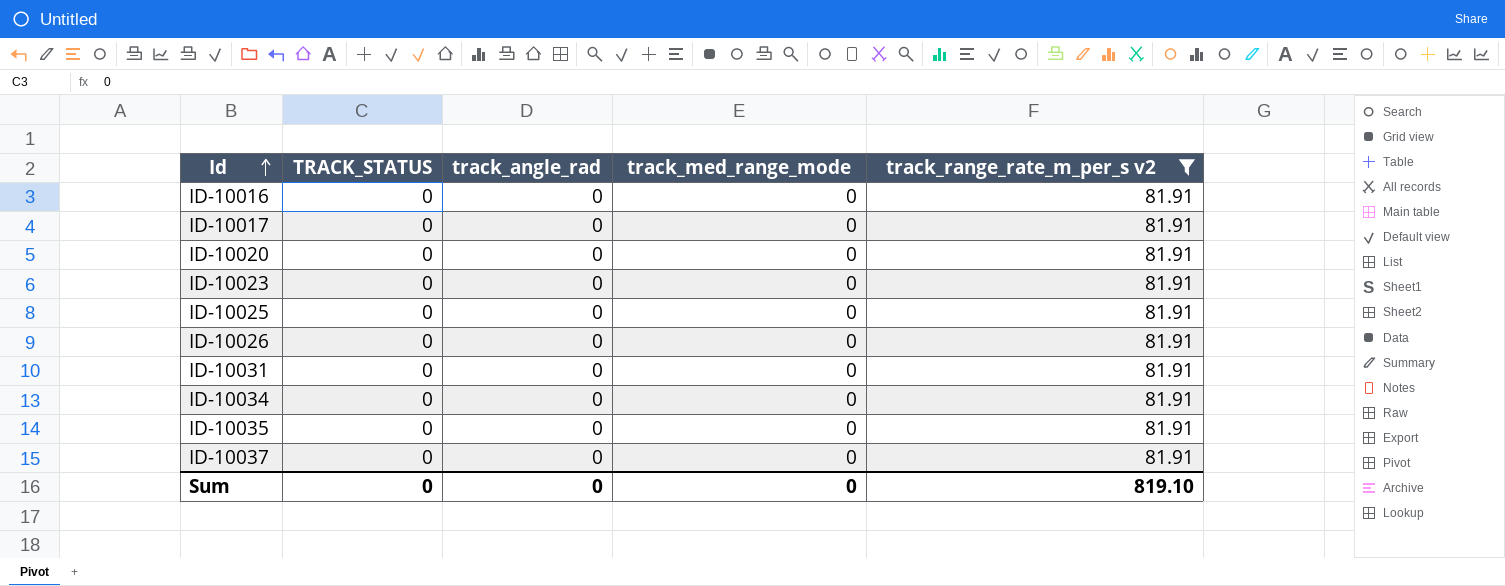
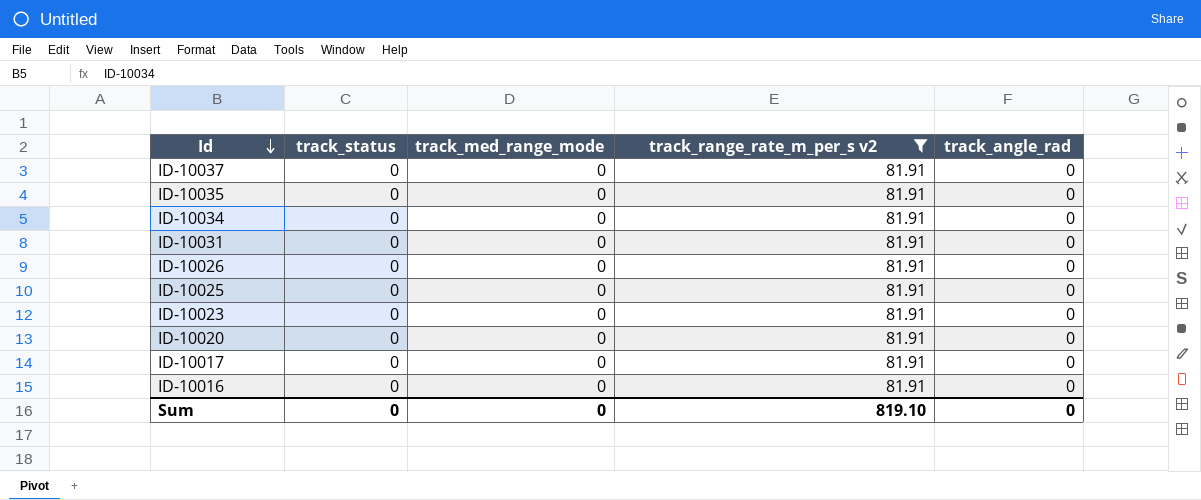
row order: Id ascending -> Id descending
column name: TRACK_STATUS -> track_status
column track_angle_rad | position: 3 -> 5

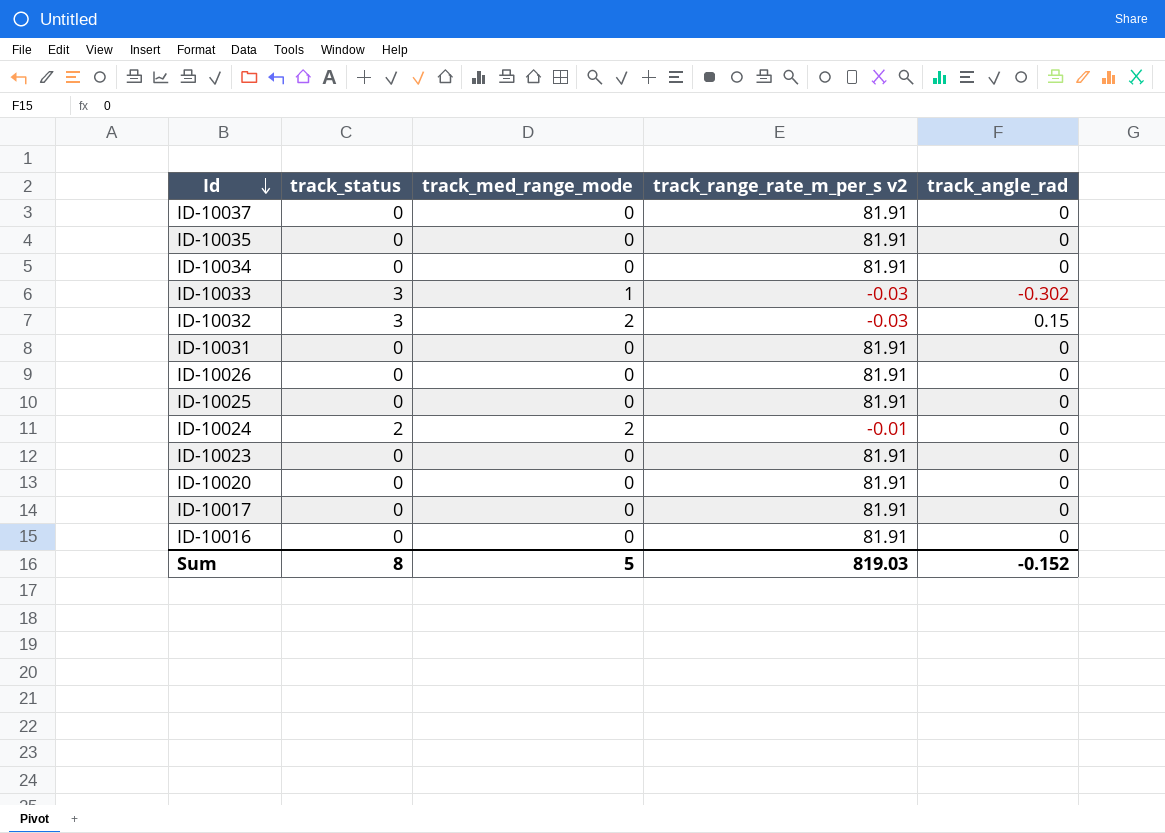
filter: track_range_rate_m_per_s v2 = 81.91 -> none
Sum | track_status: 0 -> 8
Sum | track_med_range_mode: 0 -> 5
Sum | track_range_rate_m_per_s v2: 819.10 -> 819.03
Sum | track_angle_rad: 0 -> -0.152

